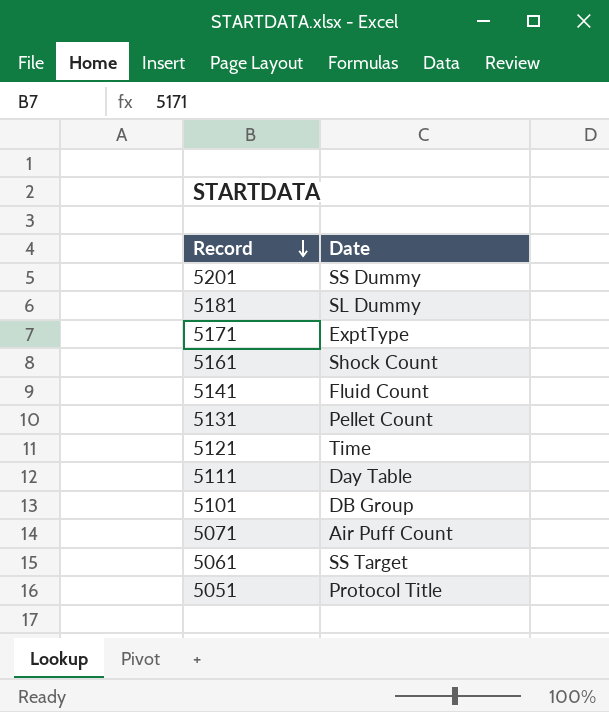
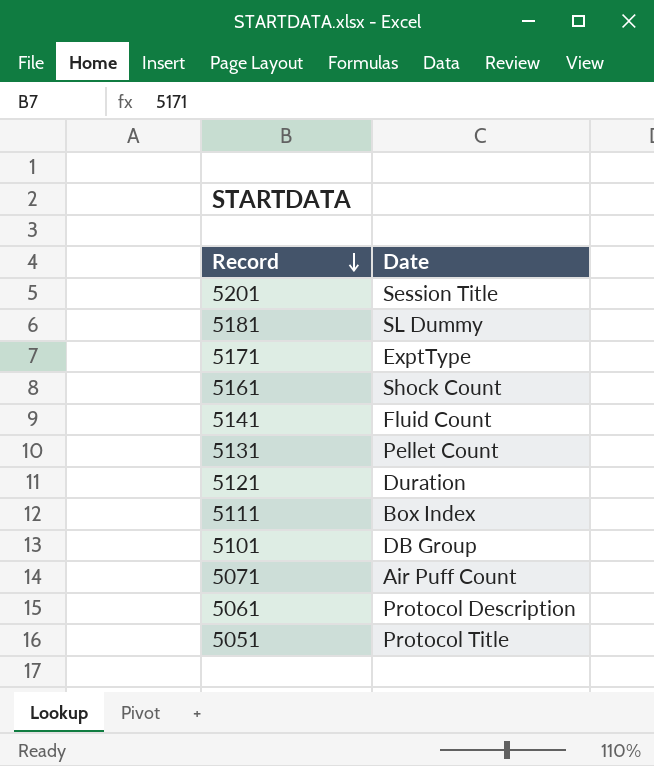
5201 | Date: SS Dummy -> Session Title
5121 | Date: Time -> Duration
5111 | Date: Day Table -> Box Index
5061 | Date: SS Target -> Protocol Description

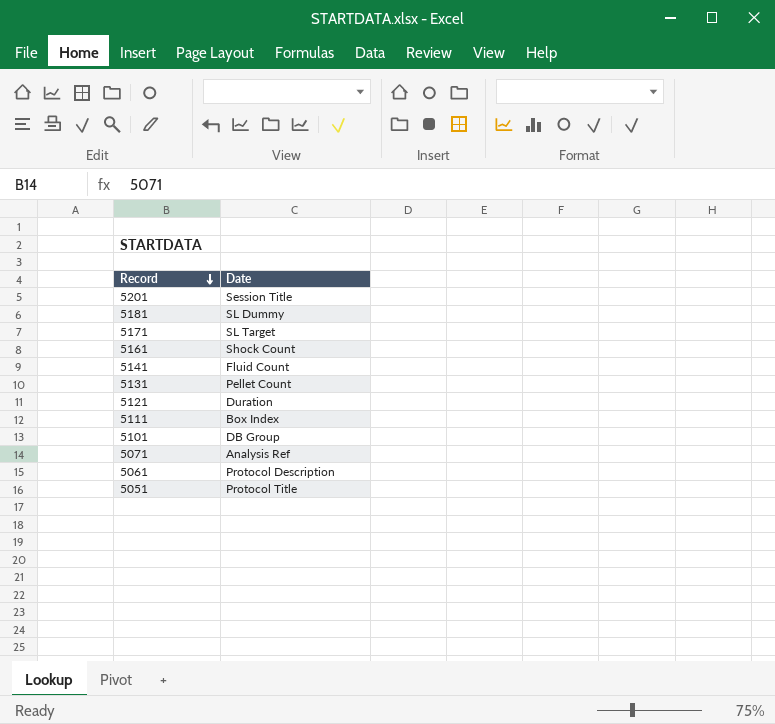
5171 | Date: ExptType -> SL Target
5071 | Date: Air Puff Count -> Analysis Ref

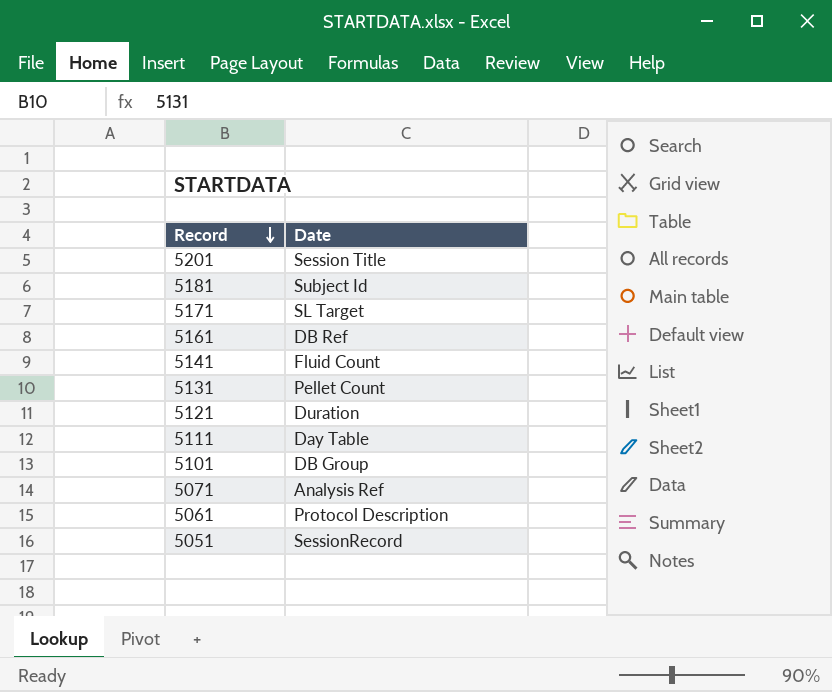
5181 | Date: SL Dummy -> Subject Id
5161 | Date: Shock Count -> DB Ref
5111 | Date: Box Index -> Day Table
5051 | Date: Protocol Title -> SessionRecord

